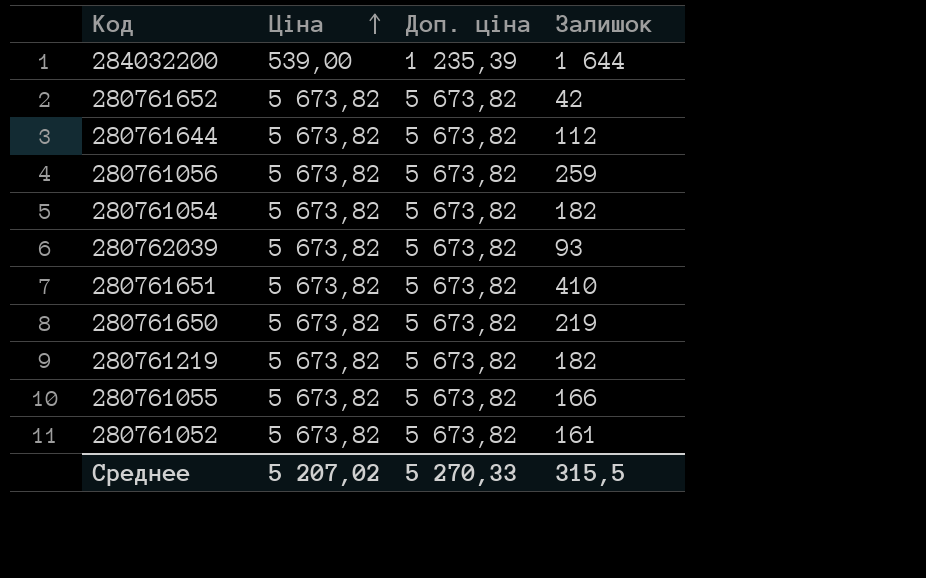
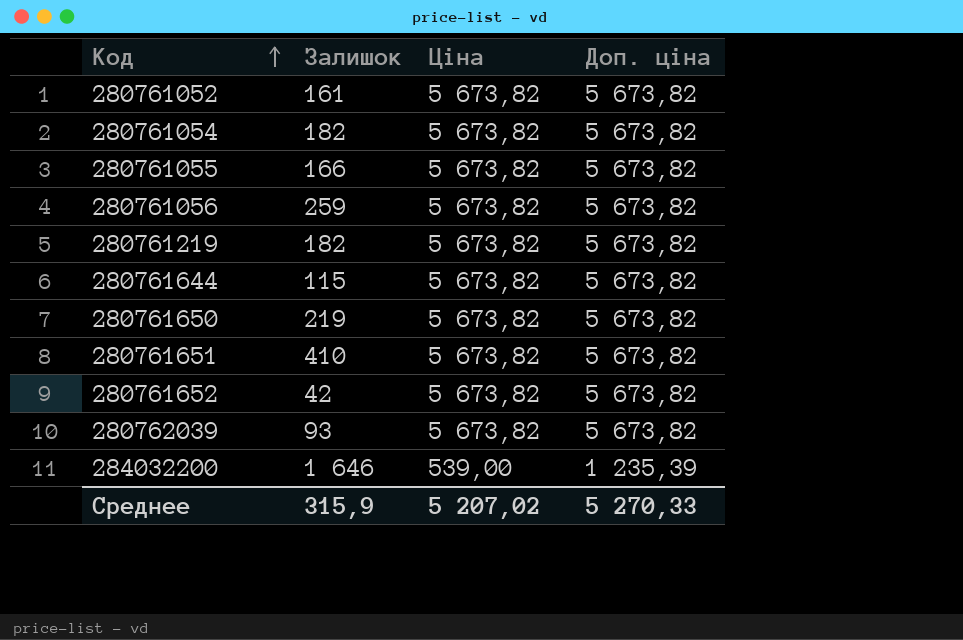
row order: Ціна ascending -> Код ascending
column Залишок | position: 4 -> 2
280761644 | Залишок: 112 -> 115
284032200 | Залишок: 1 644 -> 1 646
Среднее | Залишок: 315,5 -> 315,9

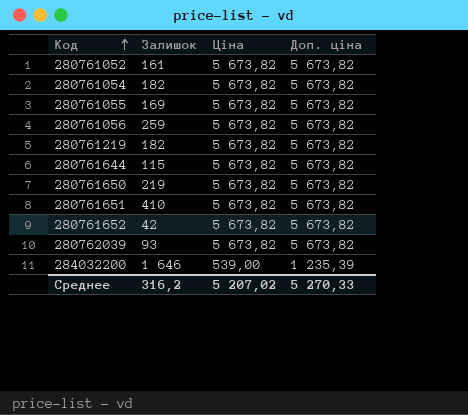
280761055 | Залишок: 166 -> 169
Среднее | Залишок: 315,9 -> 316,2

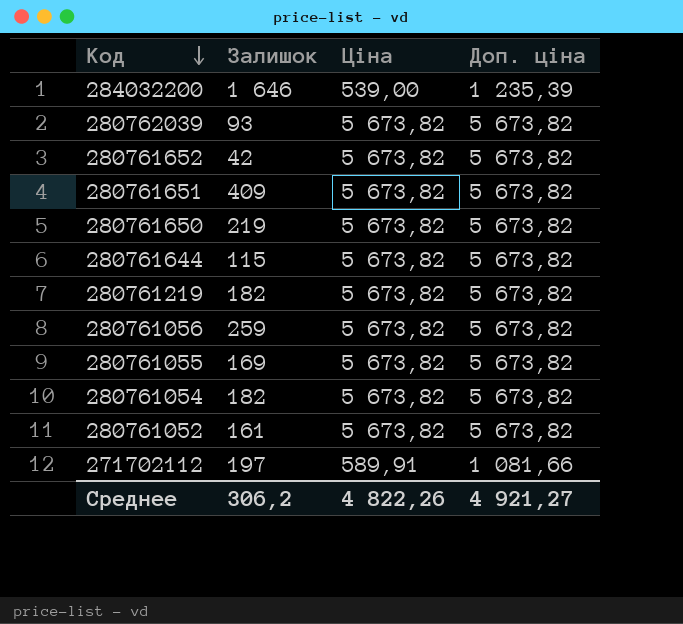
row order: Код ascending -> Код descending
280761651 | Залишок: 410 -> 409
row 271702112: none -> 197 | 589,91 | 1 081,66
Среднее | Залишок: 316,2 -> 306,2
Среднее | Ціна: 5 207,02 -> 4 822,26
Среднее | Доп. ціна: 5 270,33 -> 4 921,27

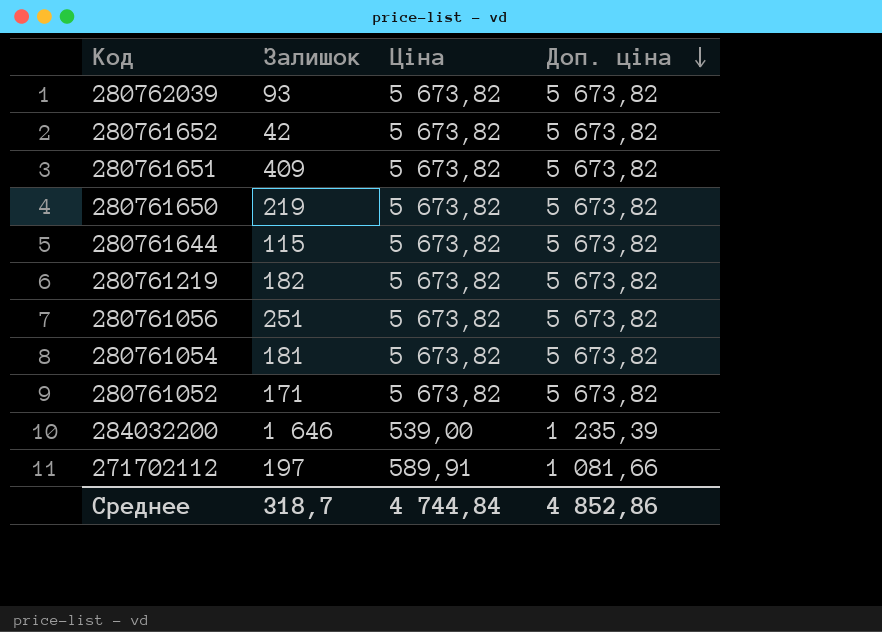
row order: Код descending -> Доп. ціна descending
row 280761055: 169 | 5 673,82 | 5 673,82 -> none
280761056 | Залишок: 259 -> 251
280761054 | Залишок: 182 -> 181
280761052 | Залишок: 161 -> 171
Среднее | Залишок: 306,2 -> 318,7
Среднее | Ціна: 4 822,26 -> 4 744,84
Среднее | Доп. ціна: 4 921,27 -> 4 852,86

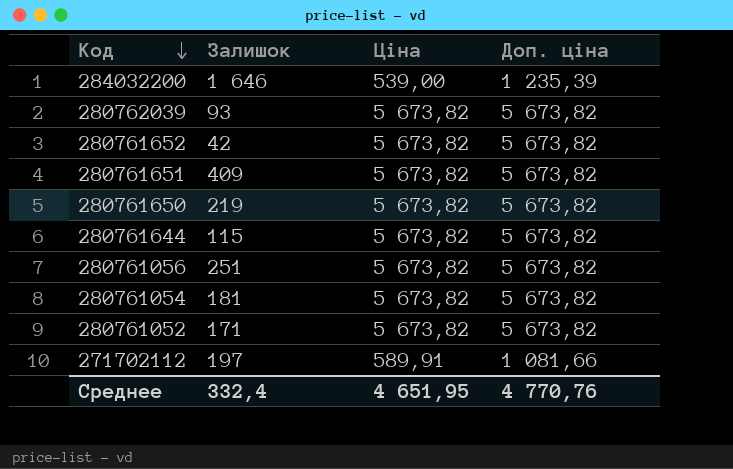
row order: Доп. ціна descending -> Код descending
row 280761219: 182 | 5 673,82 | 5 673,82 -> none
Среднее | Залишок: 318,7 -> 332,4
Среднее | Ціна: 4 744,84 -> 4 651,95
Среднее | Доп. ціна: 4 852,86 -> 4 770,76

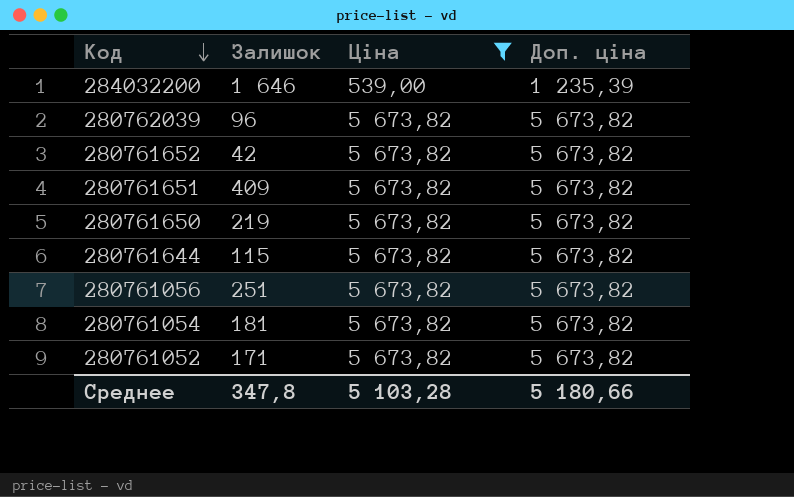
filter: none -> Ціна != 589,91
280762039 | Залишок: 93 -> 96
Среднее | Залишок: 332,4 -> 347,8
Среднее | Ціна: 4 651,95 -> 5 103,28
Среднее | Доп. ціна: 4 770,76 -> 5 180,66

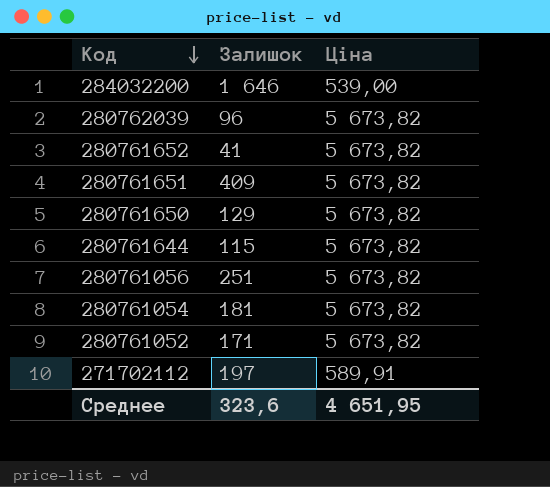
filter: Ціна != 589,91 -> none
column Доп. ціна | position: 4 -> none
280761652 | Залишок: 42 -> 41
280761650 | Залишок: 219 -> 129
Среднее | Залишок: 347,8 -> 323,6
Среднее | Ціна: 5 103,28 -> 4 651,95

